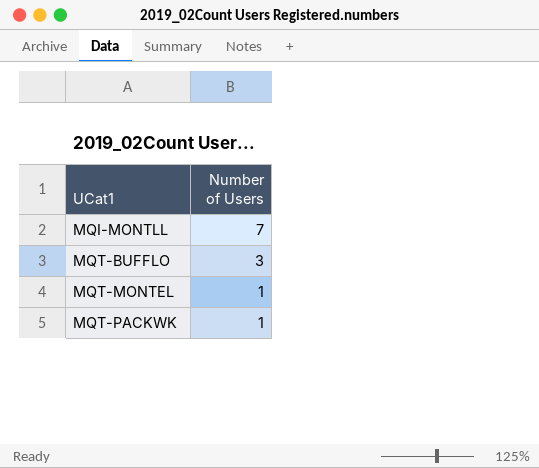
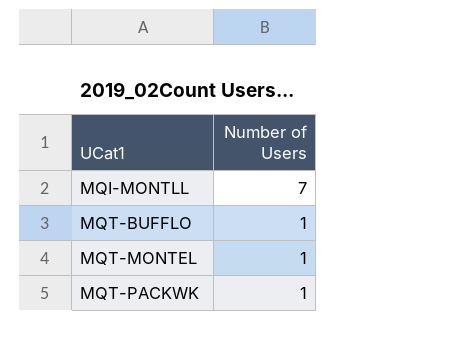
MQT-BUFFLO | Number of Users: 3 -> 1

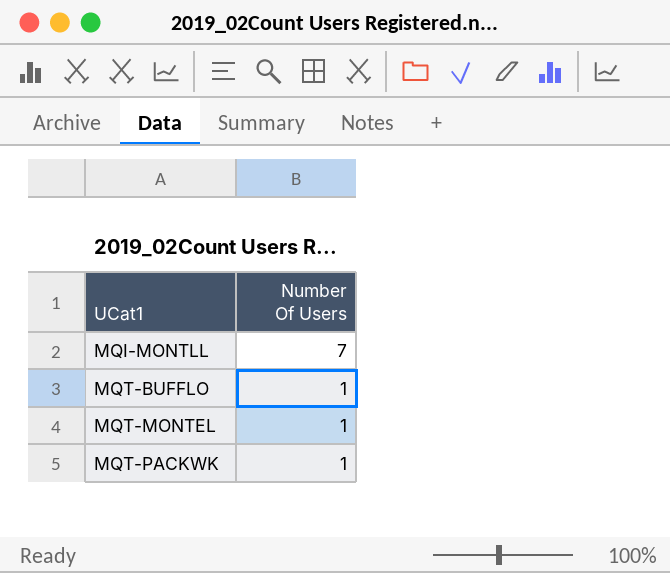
column name: Number of Users -> Number Of Users

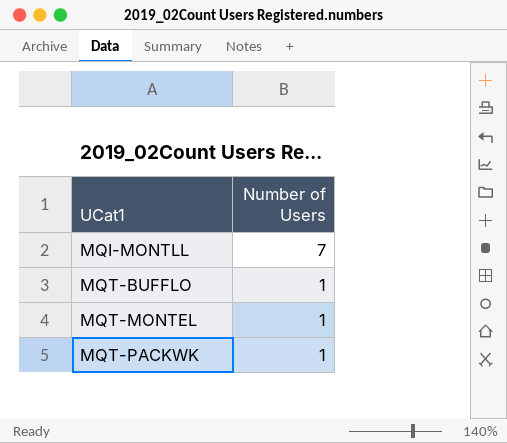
column name: Number Of Users -> Number of Users

